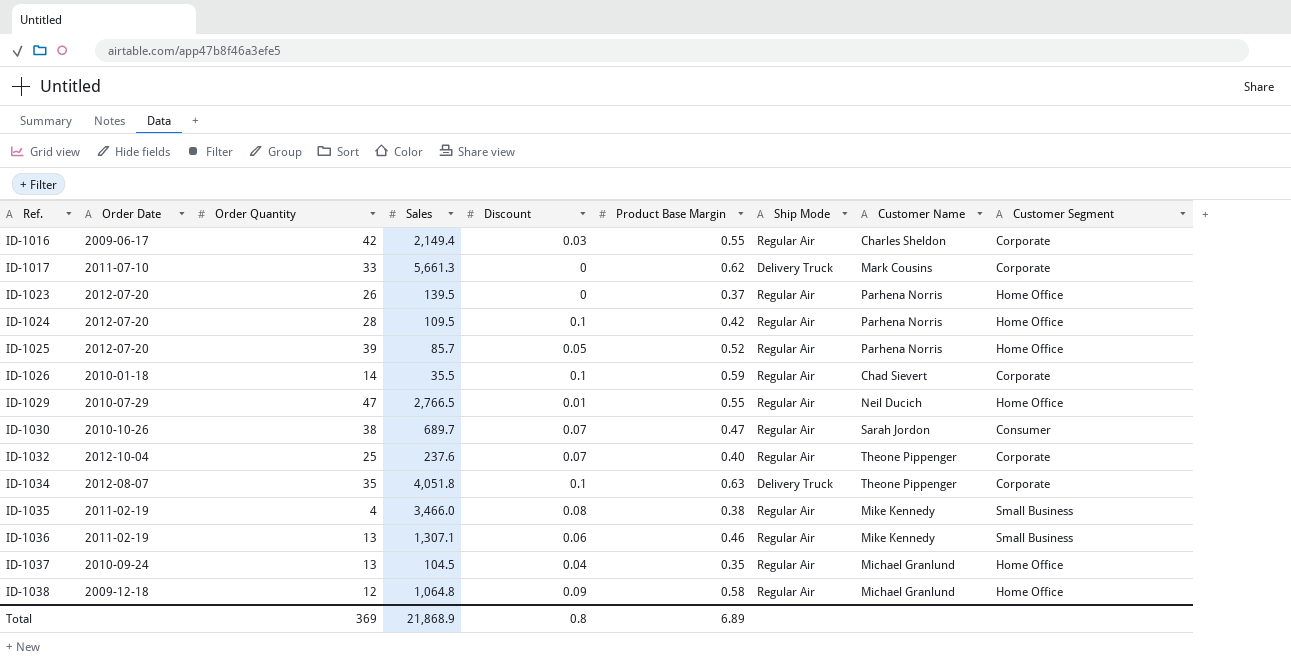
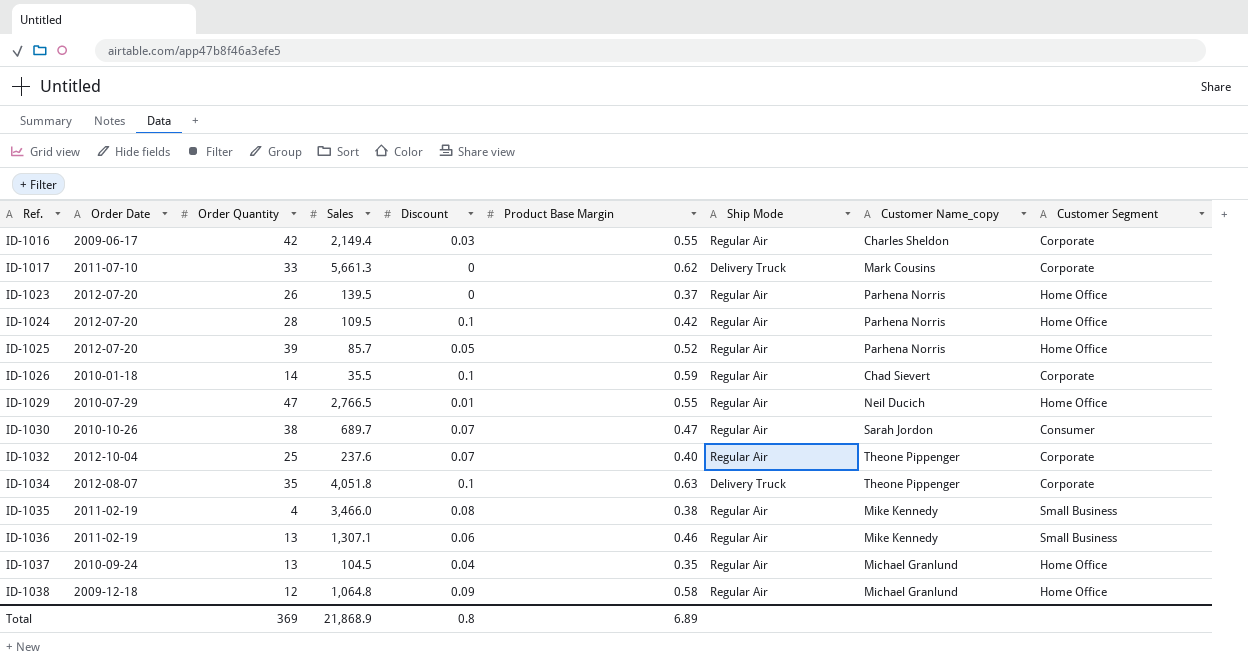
column name: Customer Name -> Customer Name_copy

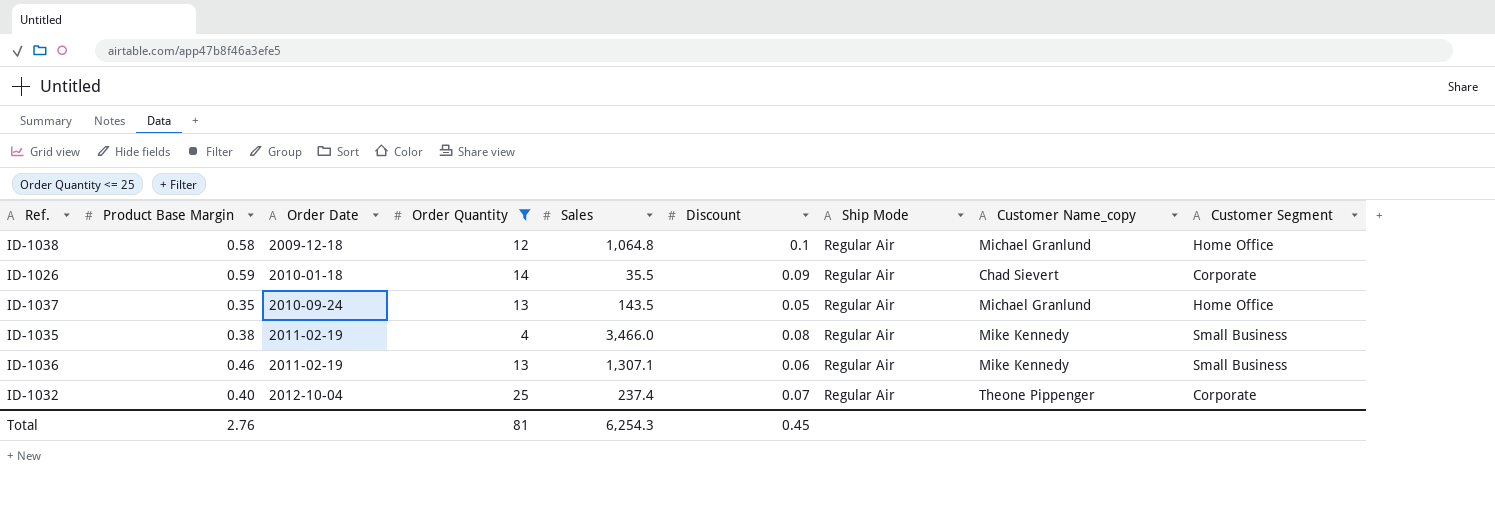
filter: none -> Order Quantity <= 25
row order: Ref. ascending -> Order Date ascending
column Product Base Margin | position: 6 -> 2
ID-1038 | Discount: 0.09 -> 0.1
ID-1026 | Discount: 0.1 -> 0.09
ID-1037 | Sales: 104.5 -> 143.5
ID-1037 | Discount: 0.04 -> 0.05
ID-1032 | Sales: 237.6 -> 237.4
Total | Product Base Margin: 6.89 -> 2.76
Total | Order Quantity: 369 -> 81
Total | Sales: 21,868.9 -> 6,254.3
Total | Discount: 0.8 -> 0.45

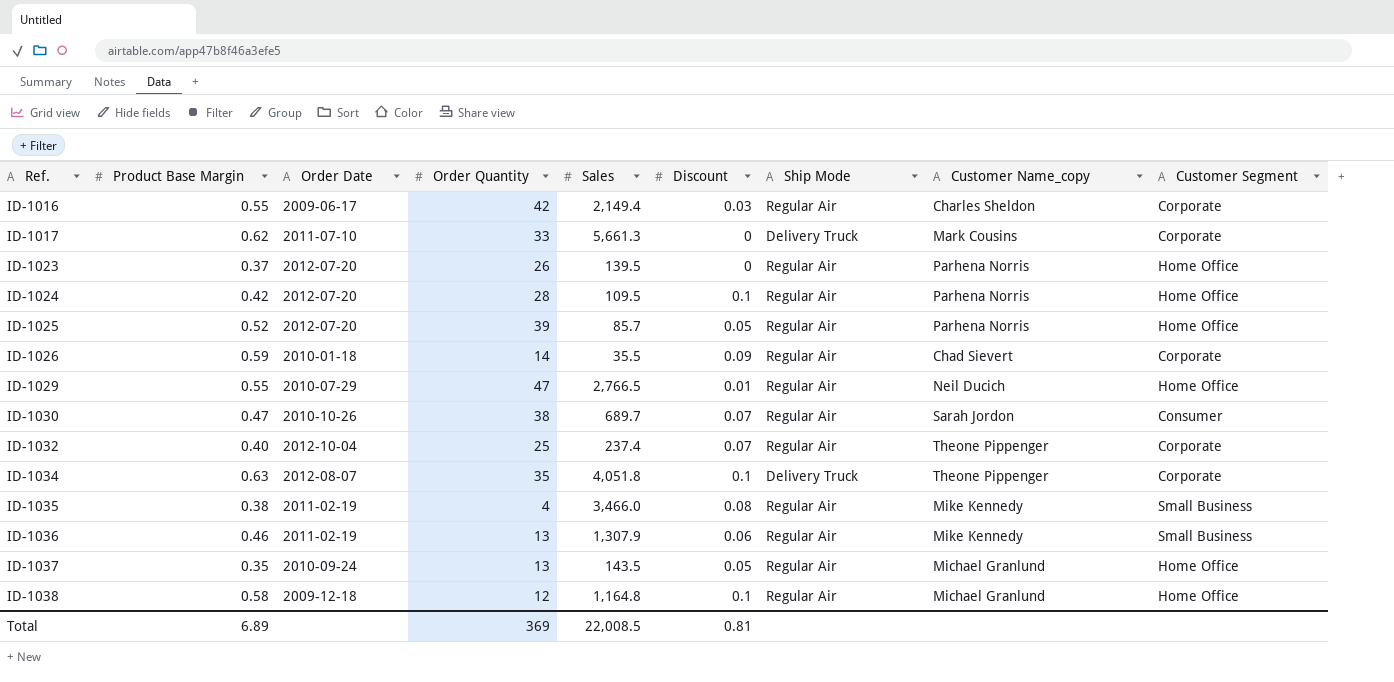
filter: Order Quantity <= 25 -> none
row order: Order Date ascending -> Ref. ascending
ID-1036 | Sales: 1,307.1 -> 1,307.9
ID-1038 | Sales: 1,064.8 -> 1,164.8
Total | Product Base Margin: 2.76 -> 6.89
Total | Order Quantity: 81 -> 369
Total | Sales: 6,254.3 -> 22,008.5
Total | Discount: 0.45 -> 0.81

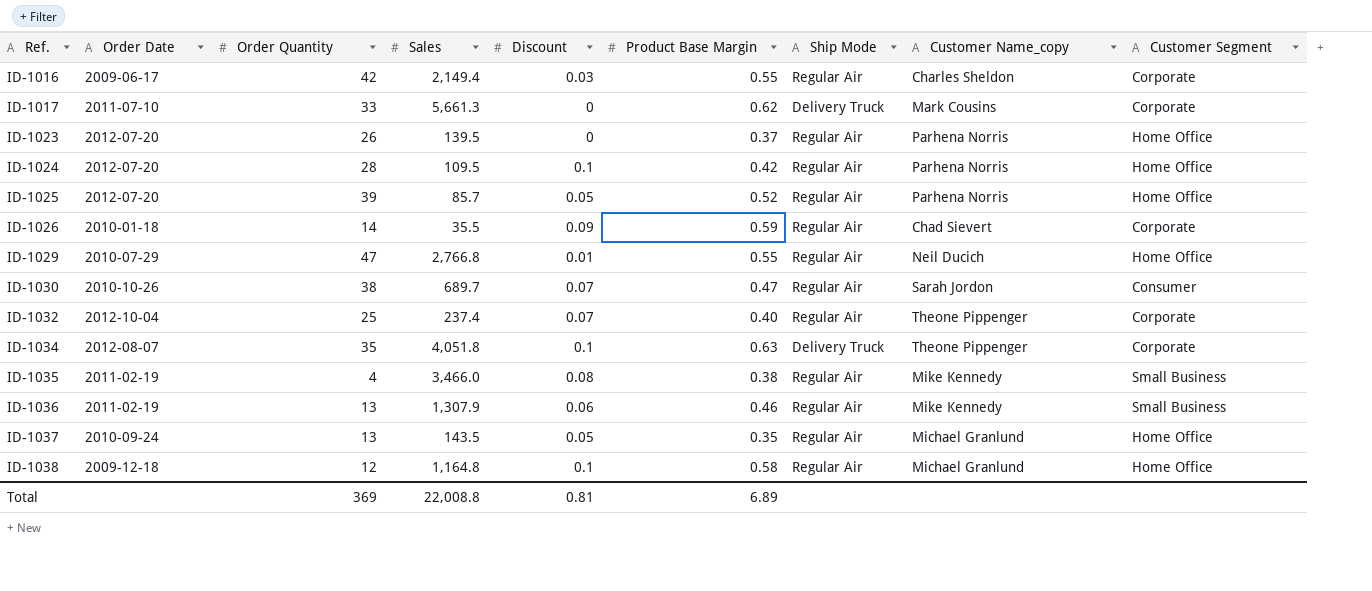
column Product Base Margin | position: 2 -> 6
ID-1029 | Sales: 2,766.5 -> 2,766.8
Total | Sales: 22,008.5 -> 22,008.8

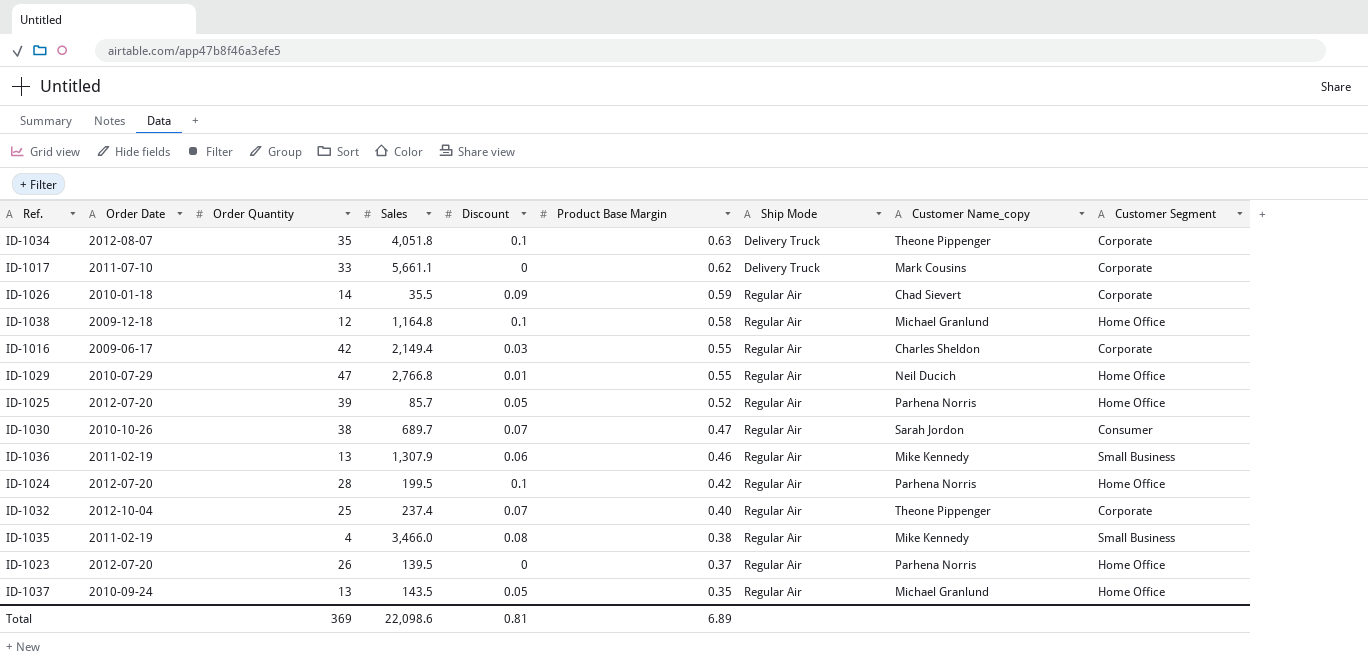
row order: Ref. ascending -> Product Base Margin descending
ID-1017 | Sales: 5,661.3 -> 5,661.1
ID-1024 | Sales: 109.5 -> 199.5
Total | Sales: 22,008.8 -> 22,098.6

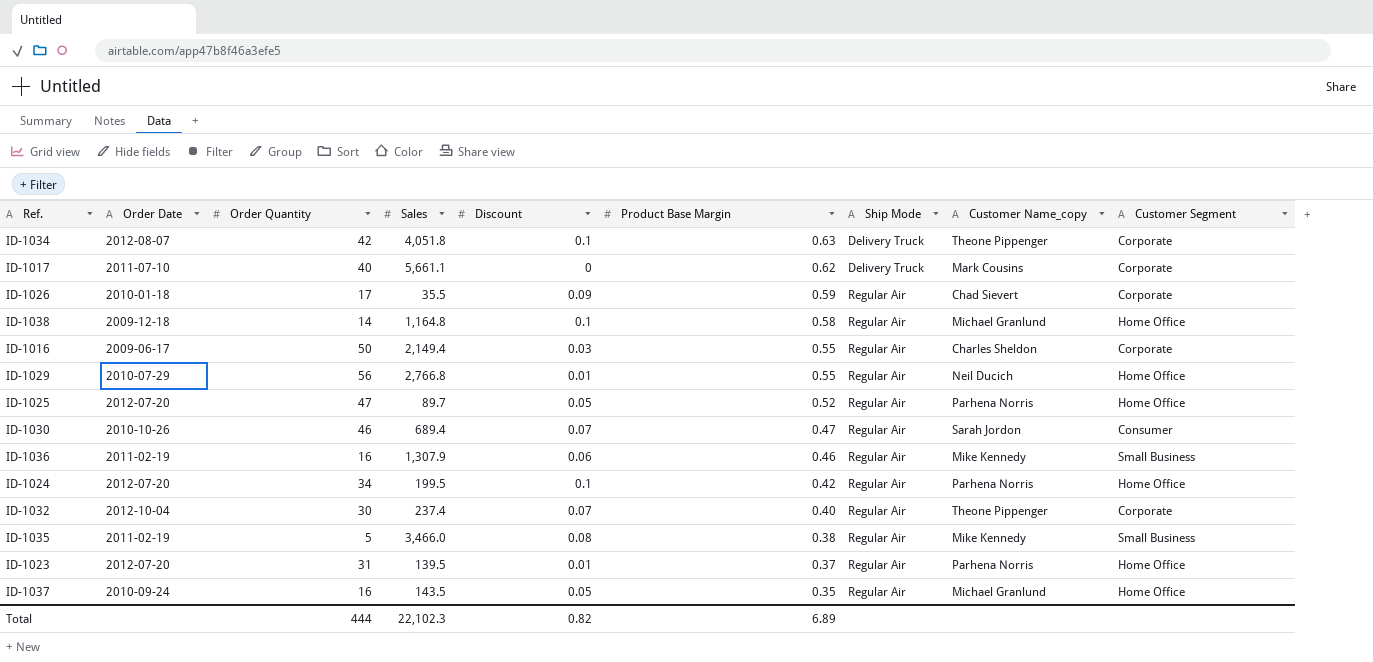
ID-1034 | Order Quantity: 35 -> 42
ID-1017 | Order Quantity: 33 -> 40
ID-1026 | Order Quantity: 14 -> 17
ID-1038 | Order Quantity: 12 -> 14
ID-1016 | Order Quantity: 42 -> 50
ID-1029 | Order Quantity: 47 -> 56
ID-1025 | Order Quantity: 39 -> 47
ID-1025 | Sales: 85.7 -> 89.7
ID-1030 | Order Quantity: 38 -> 46
ID-1030 | Sales: 689.7 -> 689.4
ID-1036 | Order Quantity: 13 -> 16
ID-1024 | Order Quantity: 28 -> 34
ID-1032 | Order Quantity: 25 -> 30
ID-1035 | Order Quantity: 4 -> 5
ID-1023 | Order Quantity: 26 -> 31
ID-1023 | Discount: 0 -> 0.01
ID-1037 | Order Quantity: 13 -> 16
Total | Order Quantity: 369 -> 444
Total | Sales: 22,098.6 -> 22,102.3
Total | Discount: 0.81 -> 0.82

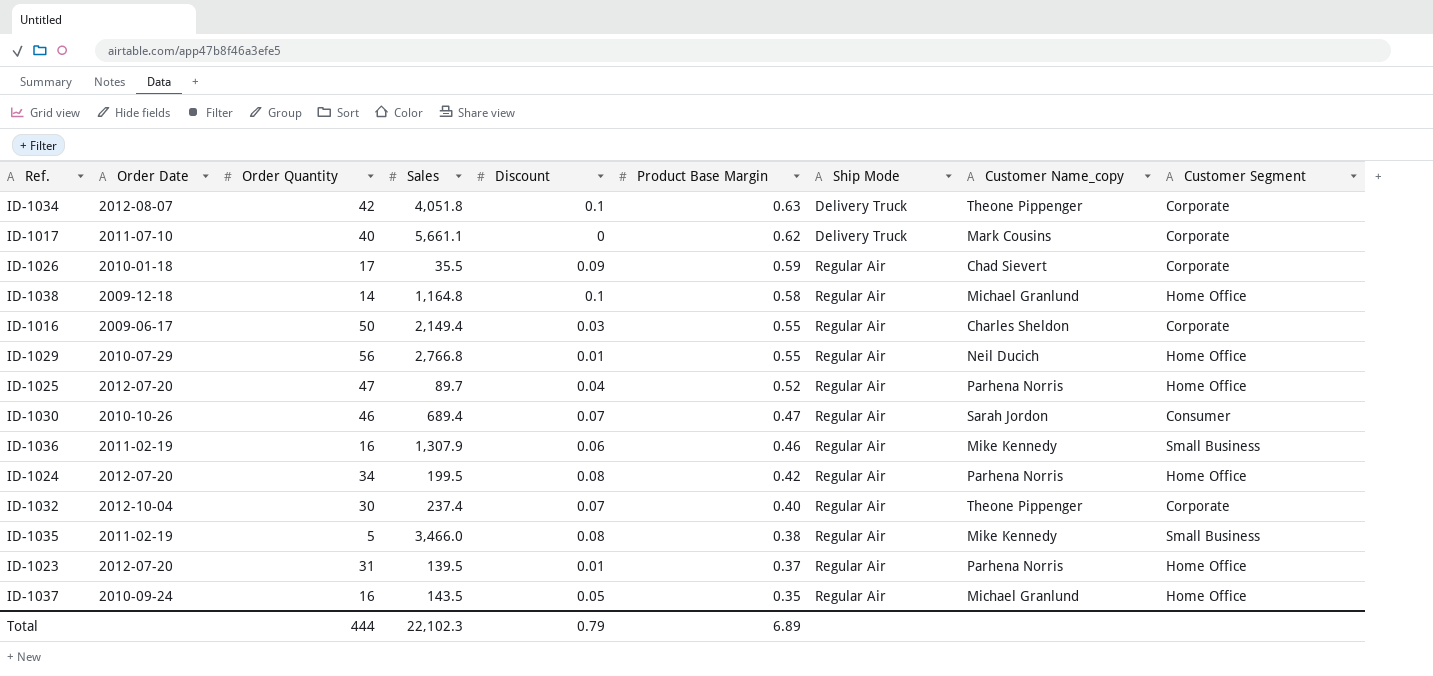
ID-1025 | Discount: 0.05 -> 0.04
ID-1024 | Discount: 0.1 -> 0.08
Total | Discount: 0.82 -> 0.79

